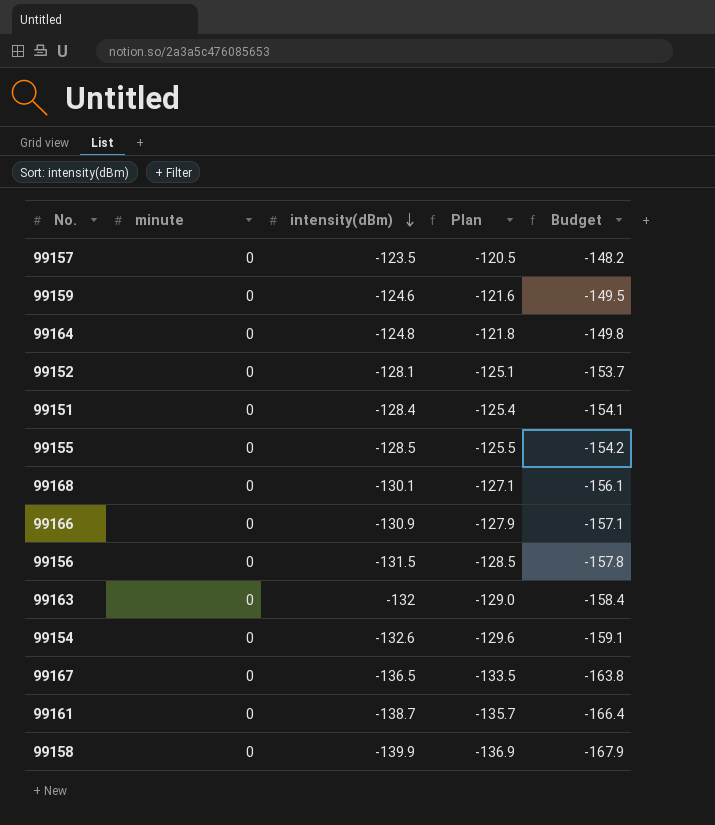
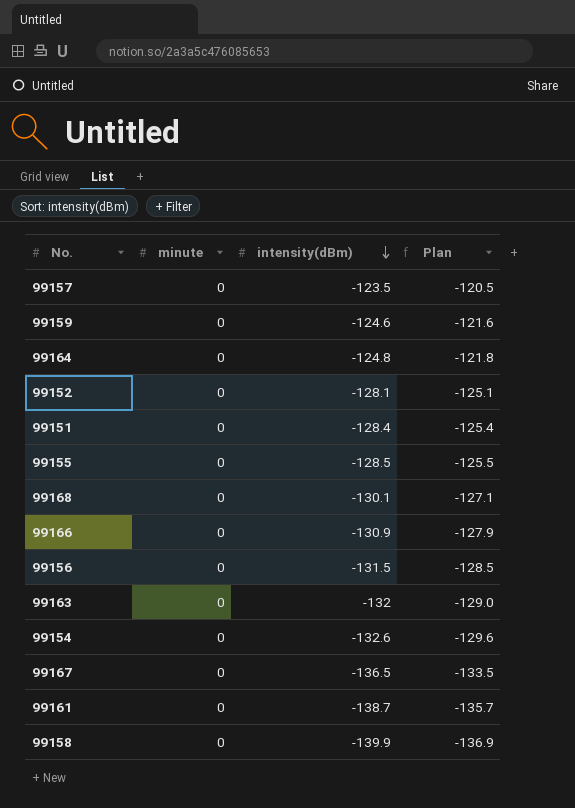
column Budget | formula: [intensity(dBm)] * 1.2 -> none

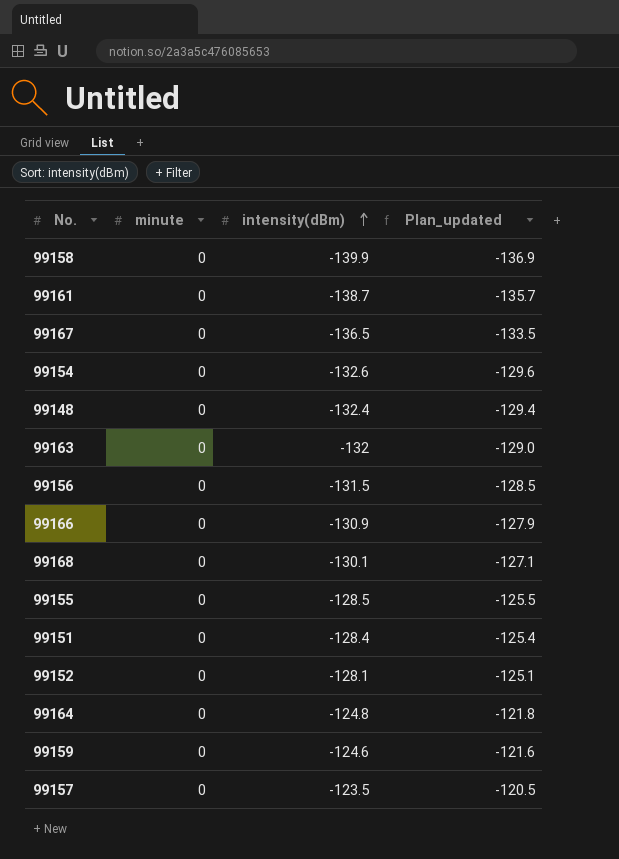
row order: intensity(dBm) descending -> intensity(dBm) ascending
column name: Plan -> Plan_updated
row 99148: none -> 0 | -132.4 | -129.4

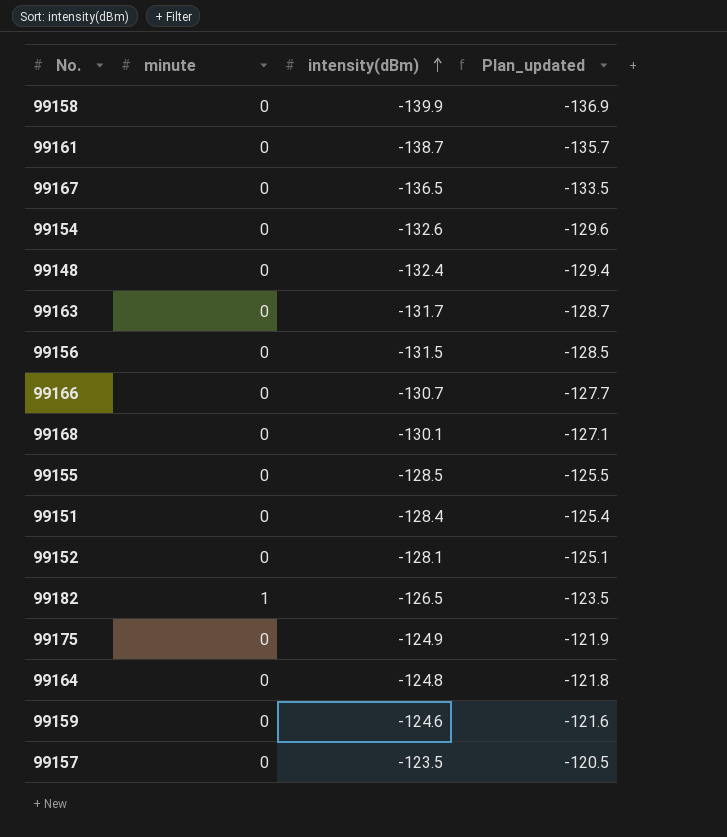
99163 | intensity(dBm): -132 -> -131.7
99163 | Plan_updated: -129.0 -> -128.7
99166 | intensity(dBm): -130.9 -> -130.7
99166 | Plan_updated: -127.9 -> -127.7
row 99182: none -> 1 | -126.5 | -123.5
row 99175: none -> 0 | -124.9 | -121.9

